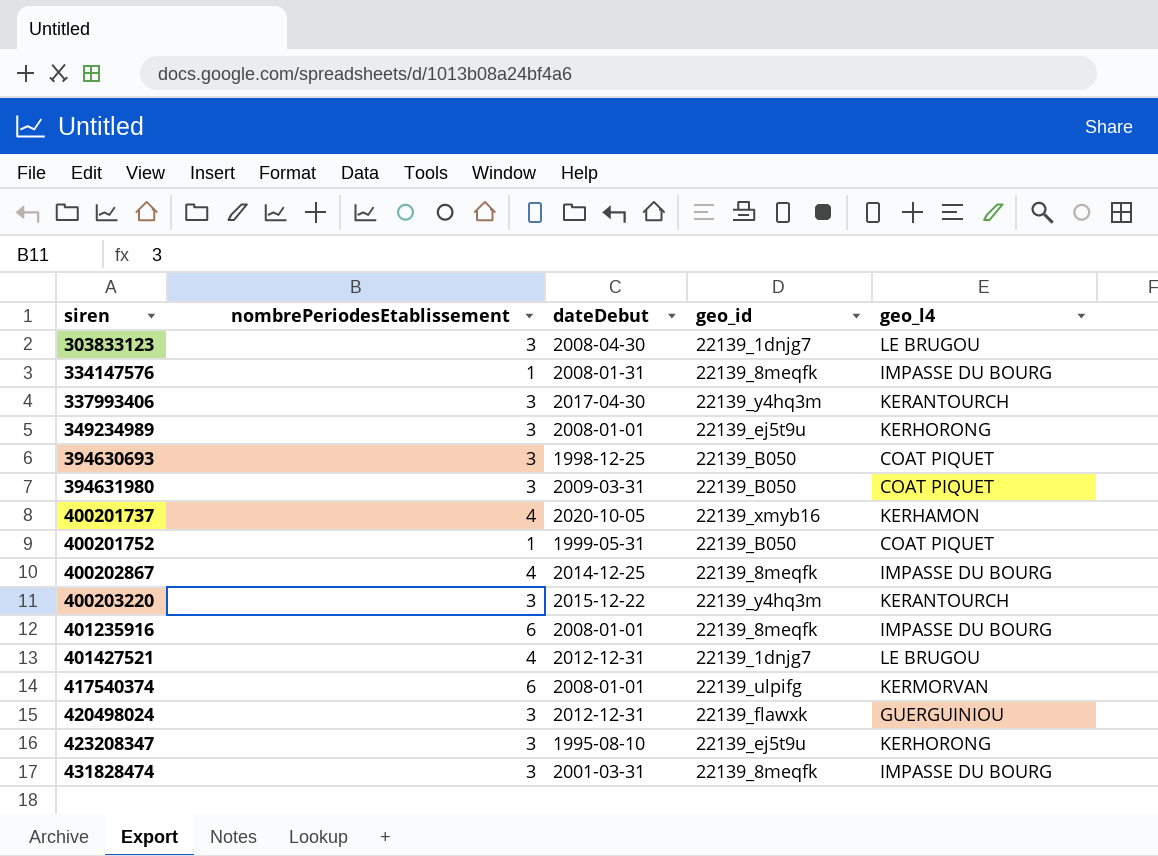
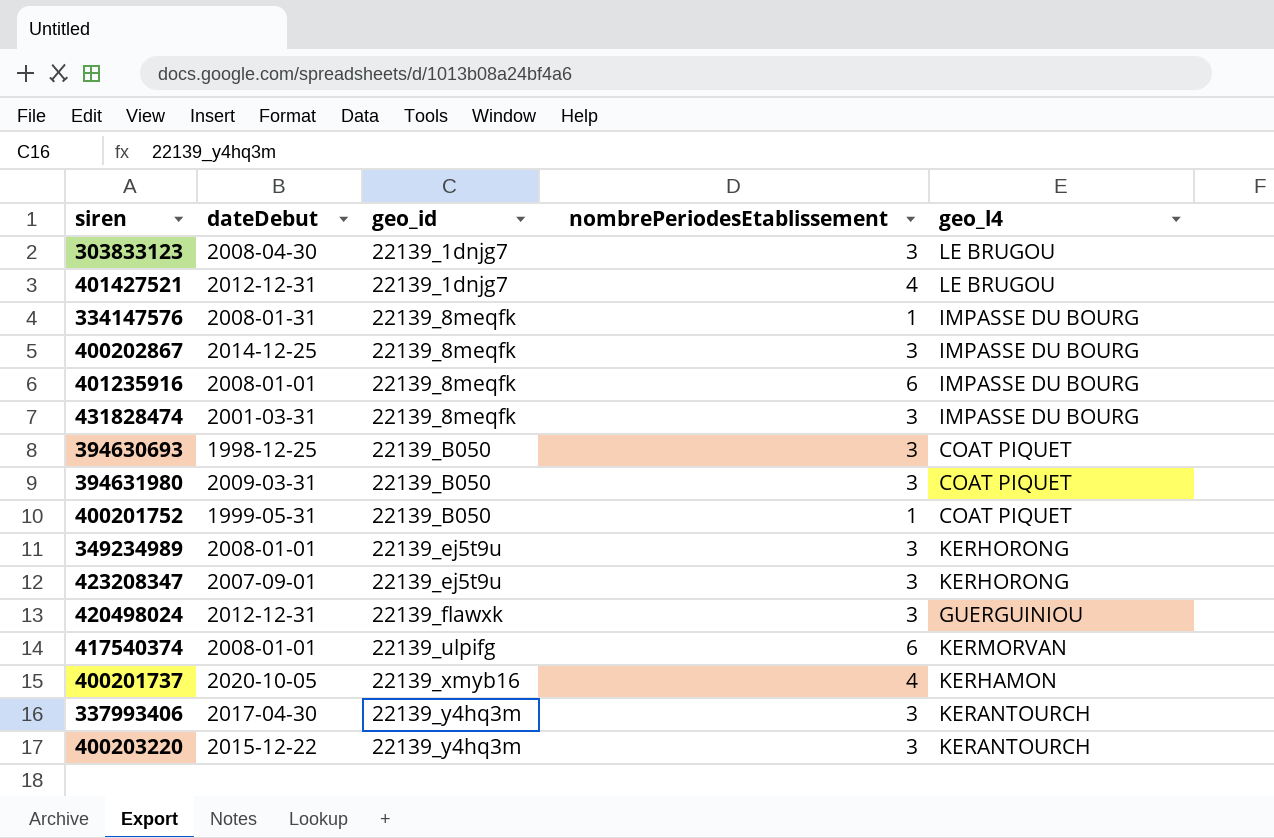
row order: siren ascending -> geo_id ascending
column nombrePeriodesEtablissement | position: 2 -> 4
400202867 | nombrePeriodesEtablissement: 4 -> 3
423208347 | dateDebut: 1995-08-10 -> 2007-09-01

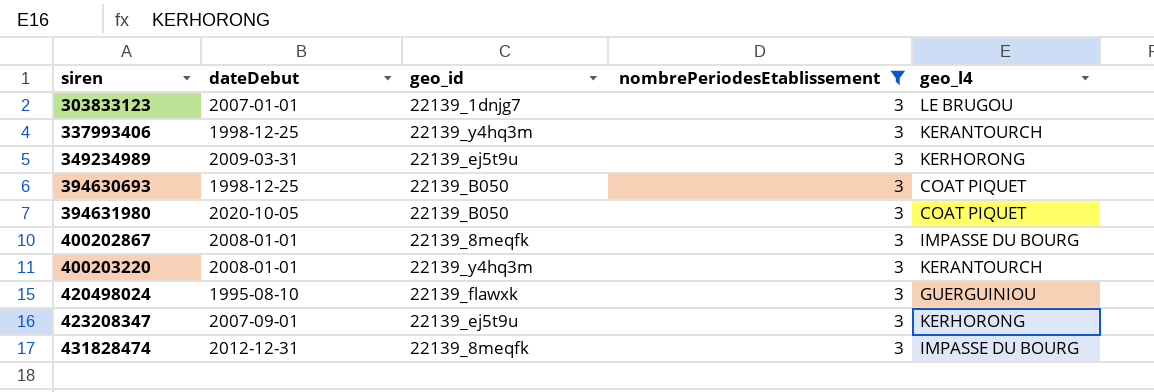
filter: none -> nombrePeriodesEtablissement = 3
row order: geo_id ascending -> siren ascending
303833123 | dateDebut: 2008-04-30 -> 2007-01-01
337993406 | dateDebut: 2017-04-30 -> 1998-12-25
349234989 | dateDebut: 2008-01-01 -> 2009-03-31
394631980 | dateDebut: 2009-03-31 -> 2020-10-05
400202867 | dateDebut: 2014-12-25 -> 2008-01-01
400203220 | dateDebut: 2015-12-22 -> 2008-01-01
420498024 | dateDebut: 2012-12-31 -> 1995-08-10
431828474 | dateDebut: 2001-03-31 -> 2012-12-31

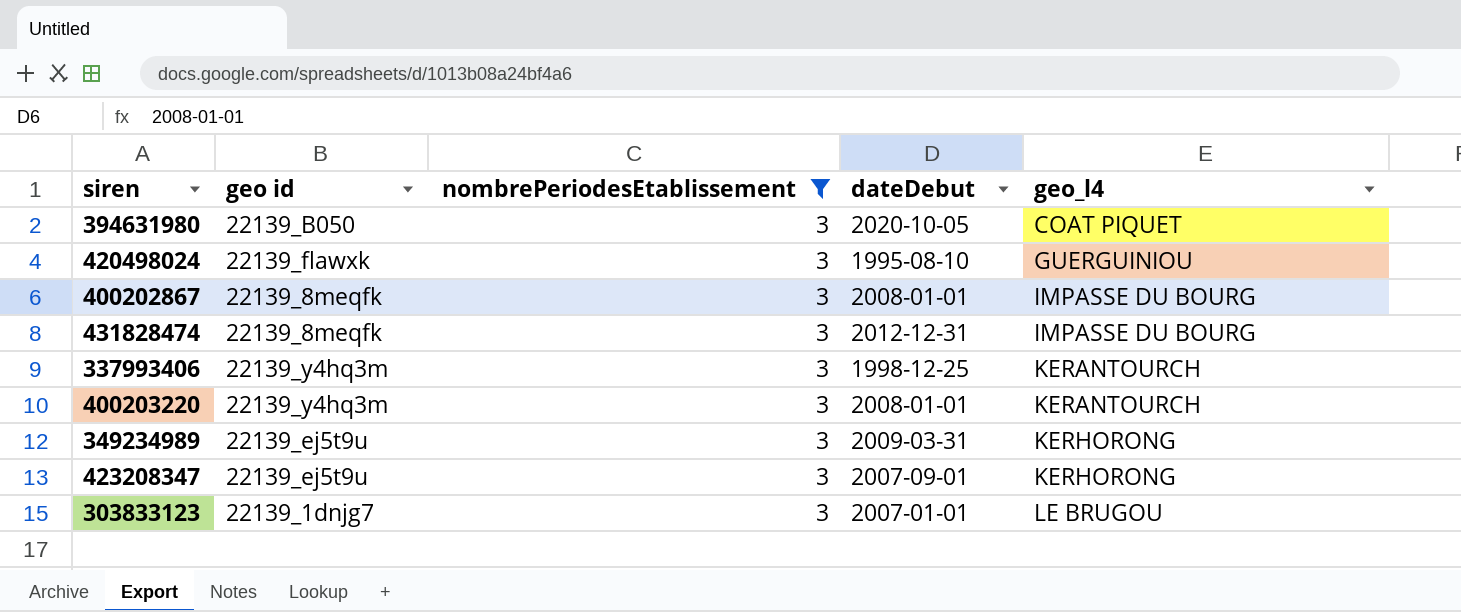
row order: siren ascending -> geo_l4 ascending
column name: geo_id -> geo id
column dateDebut | position: 2 -> 4
row 394630693: 1998-12-25 | 22139_B050 | 3 | COAT PIQUET -> none

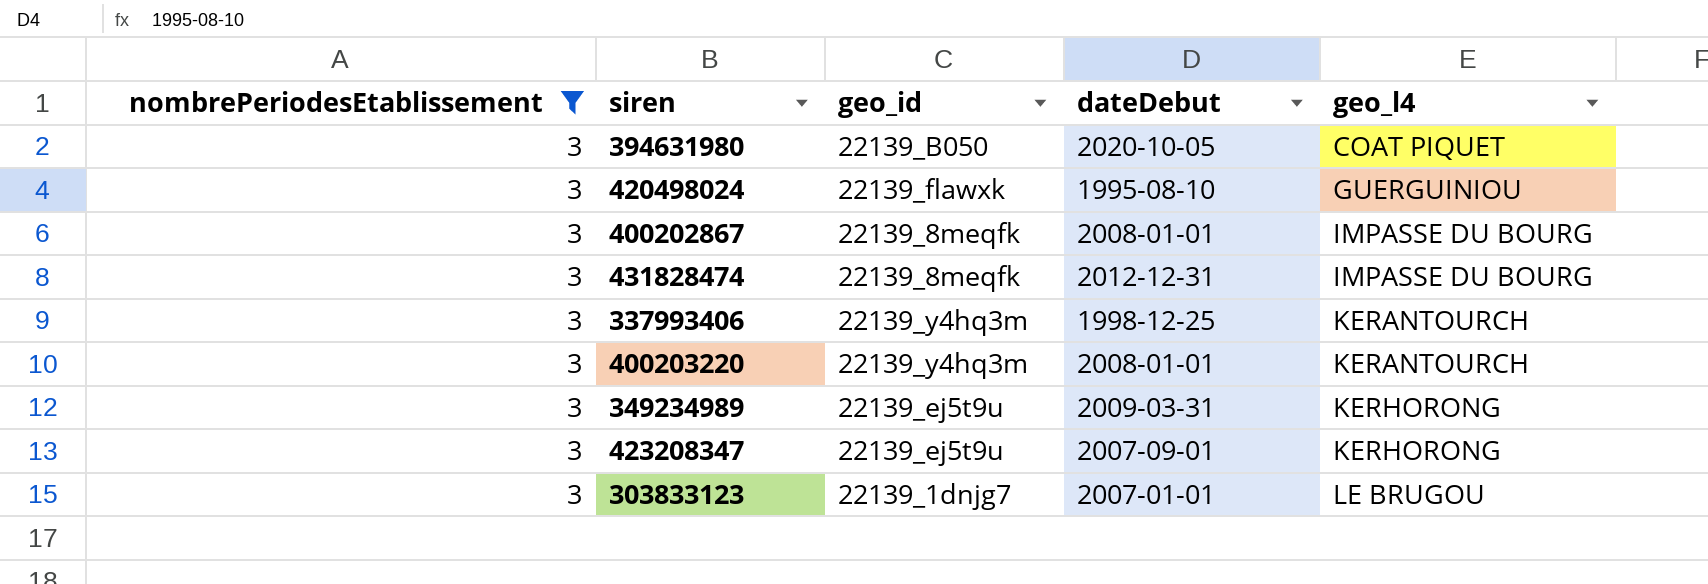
column nombrePeriodesEtablissement | position: 3 -> 1
column name: geo id -> geo_id

